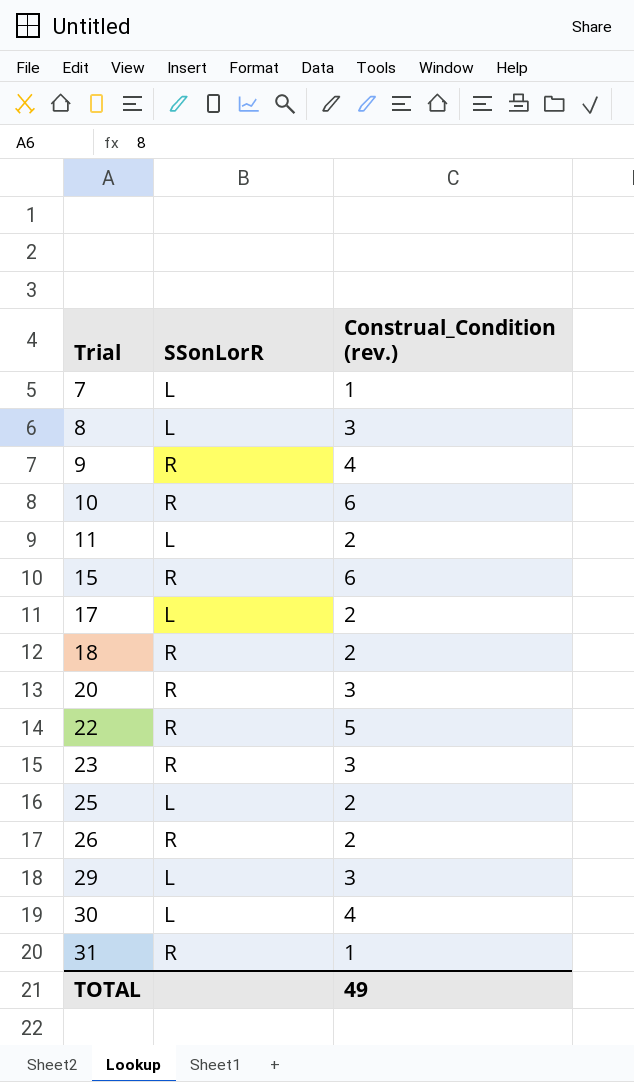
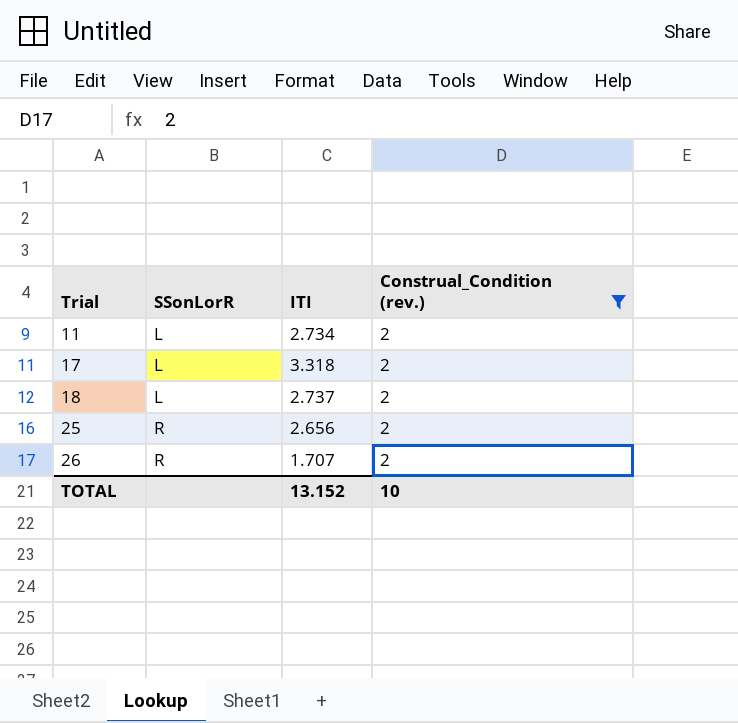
filter: none -> Construal_Condition (rev.) = 2
column ITI | position: none -> 3
18 | SSonLorR: R -> L
25 | SSonLorR: L -> R
TOTAL | Construal_Condition (rev.): 49 -> 10

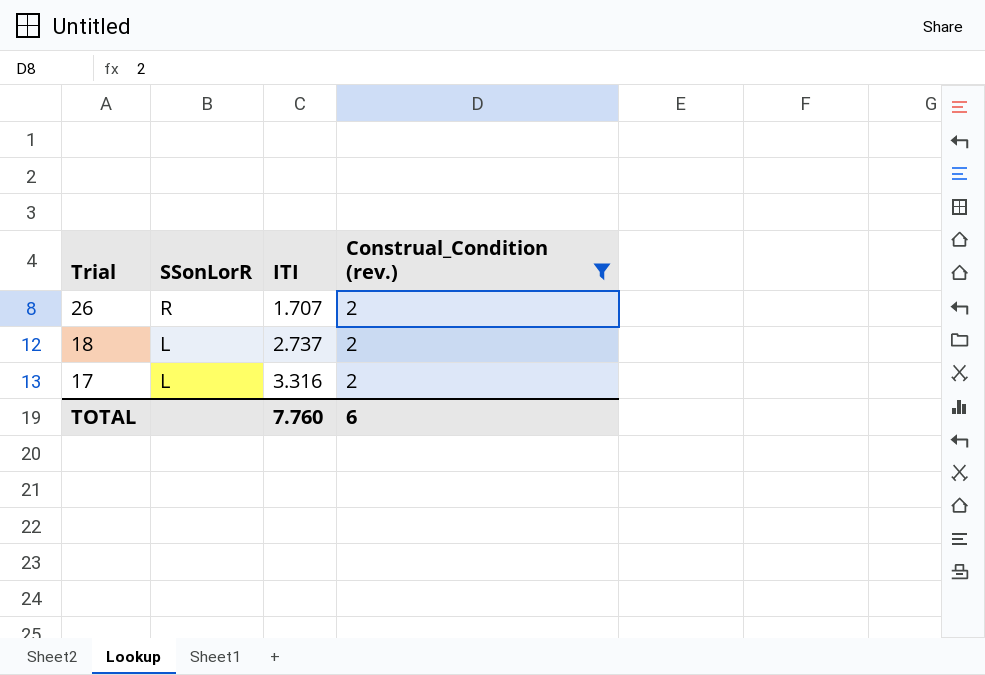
row order: Trial ascending -> Trial descending
row 11: L | 2.734 | 2 -> none
row 25: R | 2.656 | 2 -> none
17 | ITI: 3.318 -> 3.316
TOTAL | ITI: 13.152 -> 7.760
TOTAL | Construal_Condition (rev.): 10 -> 6

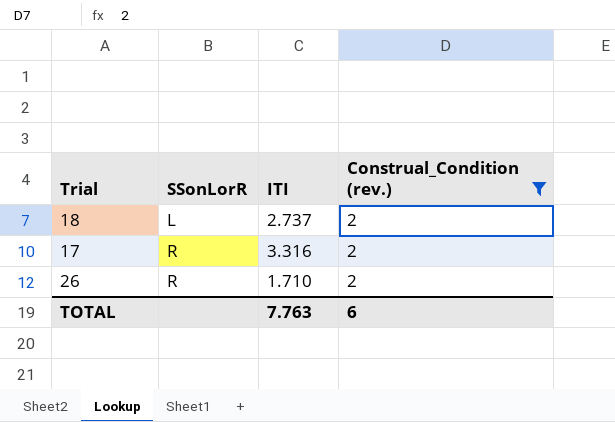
row order: Trial descending -> SSonLorR ascending
17 | SSonLorR: L -> R
26 | ITI: 1.707 -> 1.710
TOTAL | ITI: 7.760 -> 7.763

